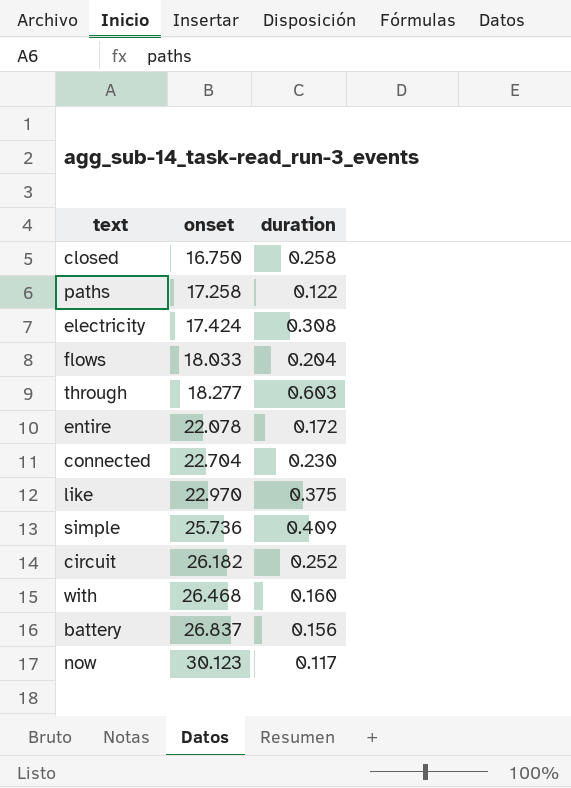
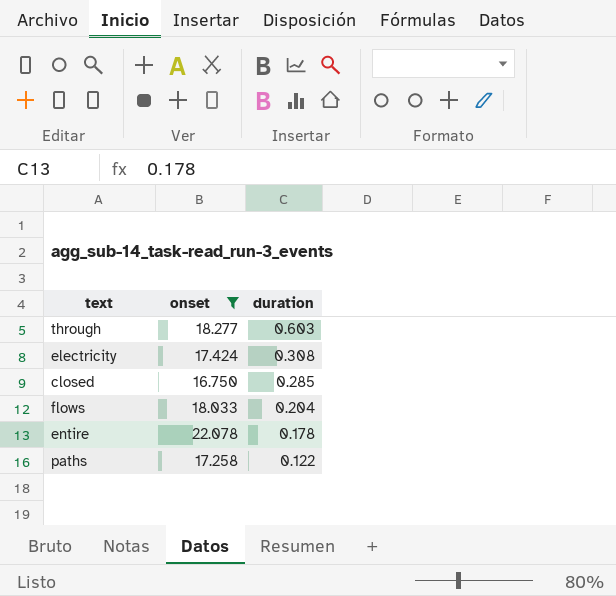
filter: none -> onset <= 22.078
row order: onset ascending -> duration descending
closed | duration: 0.258 -> 0.285
entire | duration: 0.172 -> 0.178

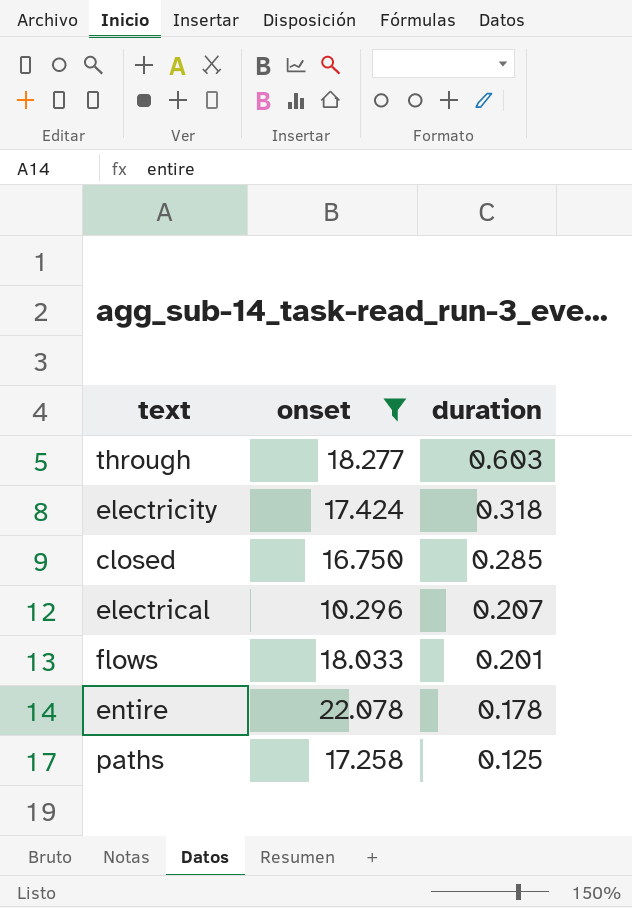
electricity | duration: 0.308 -> 0.318
row electrical: none -> 10.296 | 0.207
flows | duration: 0.204 -> 0.201
paths | duration: 0.122 -> 0.125

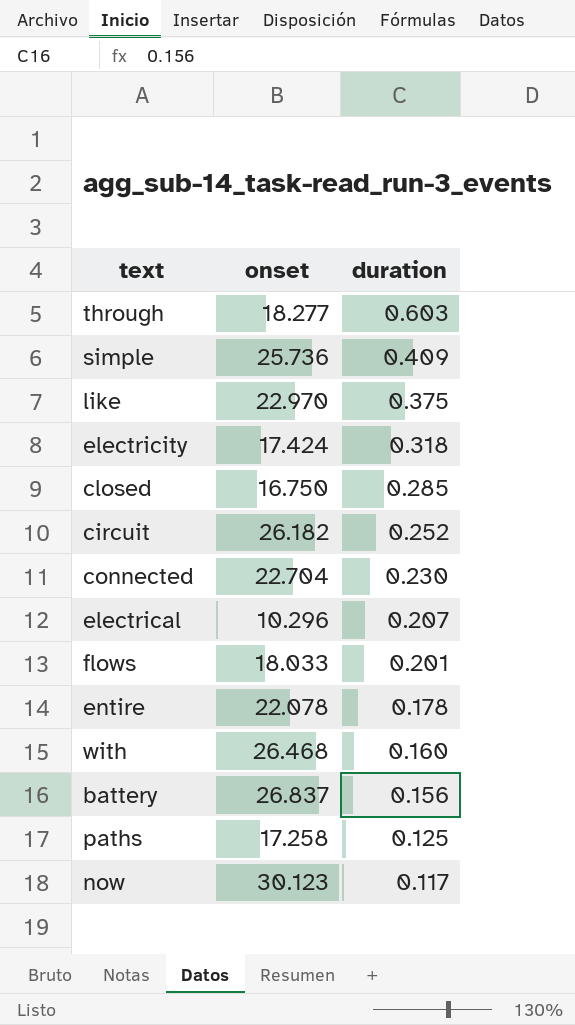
filter: onset <= 22.078 -> none

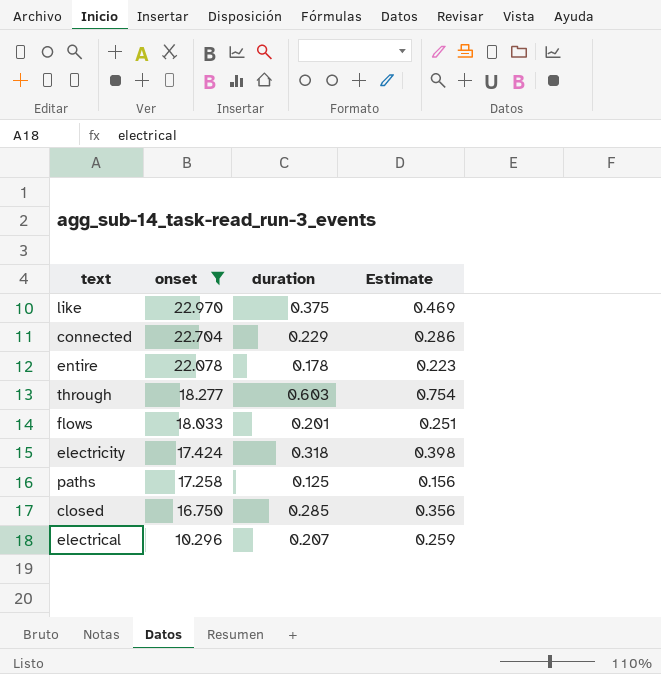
filter: none -> onset <= 22.970
row order: duration descending -> onset descending
column Estimate | formula: none -> [duration] * 1.25
connected | duration: 0.230 -> 0.229

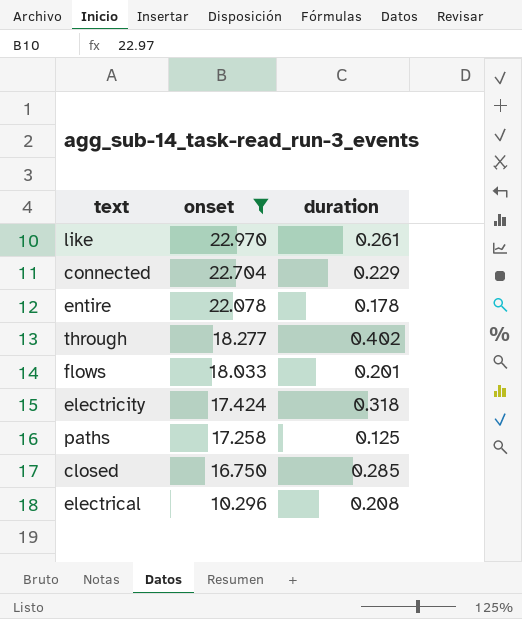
column Estimate | formula: [duration] * 1.25 -> none
like | duration: 0.375 -> 0.261
through | duration: 0.603 -> 0.402
electrical | duration: 0.207 -> 0.208

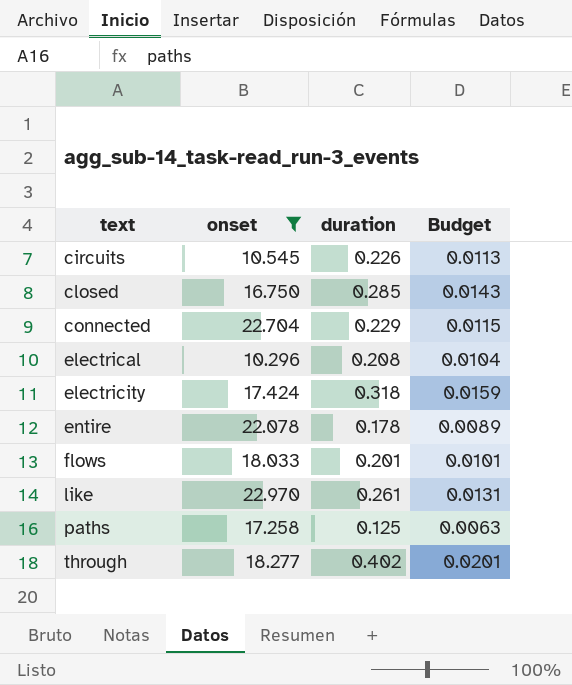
row order: onset descending -> text ascending
column Budget | formula: none -> [duration] * 0.05
row circuits: none -> 10.545 | 0.226 | 0.0113

